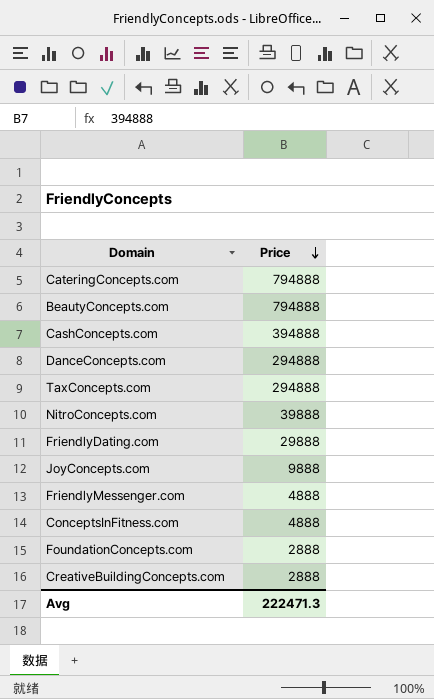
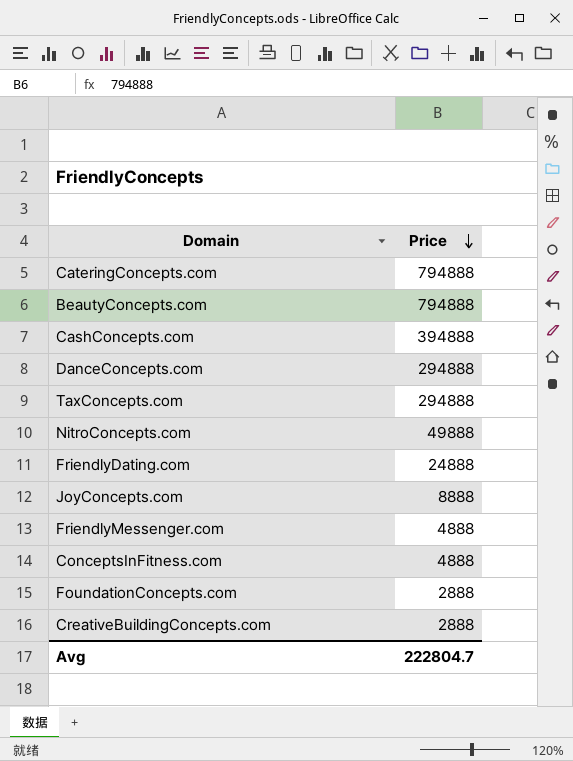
NitroConcepts.com | Price: 39888 -> 49888
FriendlyDating.com | Price: 29888 -> 24888
JoyConcepts.com | Price: 9888 -> 8888
Avg | Price: 222471.3 -> 222804.7

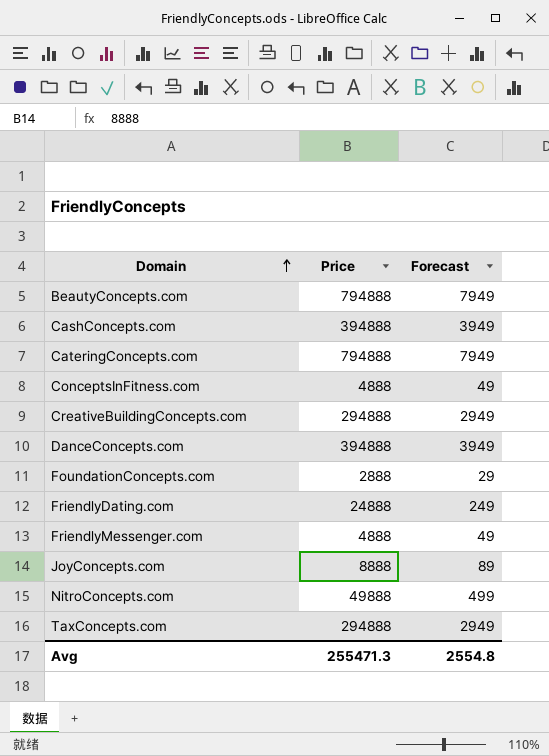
row order: Price descending -> Domain ascending
column Forecast | formula: none -> [Price] * 0.01
CreativeBuildingConcepts.com | Price: 2888 -> 294888
DanceConcepts.com | Price: 294888 -> 394888
Avg | Price: 222804.7 -> 255471.3

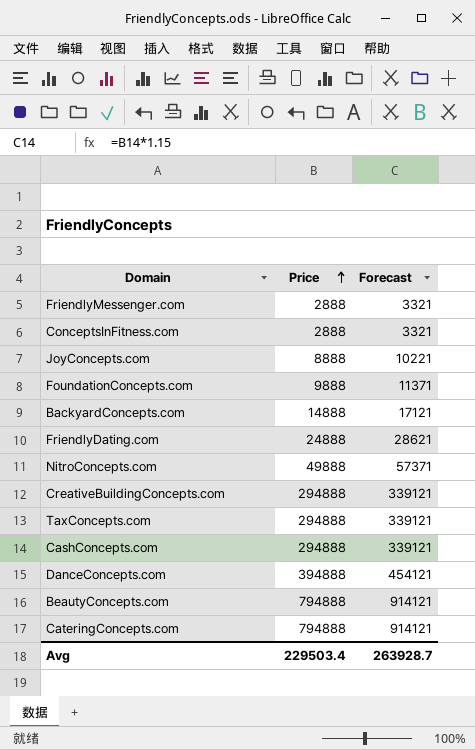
row order: Domain ascending -> Price ascending
column Forecast | formula: [Price] * 0.01 -> [Price] * 1.15
FriendlyMessenger.com | Price: 4888 -> 2888
ConceptsInFitness.com | Price: 4888 -> 2888
FoundationConcepts.com | Price: 2888 -> 9888
row BackyardConcepts.com: none -> 14888 | 17121
CashConcepts.com | Price: 394888 -> 294888
Avg | Price: 255471.3 -> 229503.4
Avg | Forecast: 2554.8 -> 263928.7

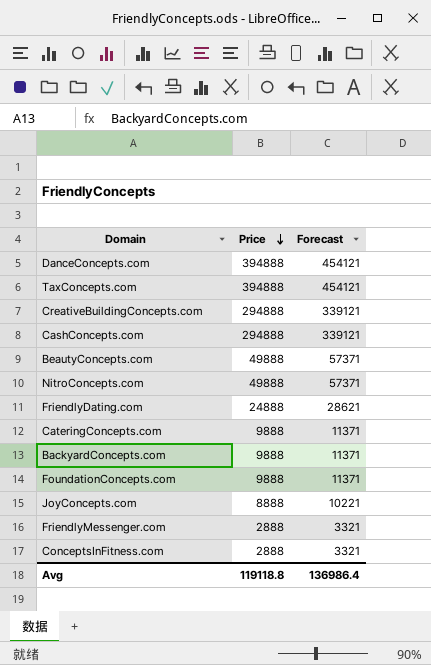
row order: Price ascending -> Price descending
TaxConcepts.com | Price: 294888 -> 394888
TaxConcepts.com | Forecast: 339121 -> 454121
BeautyConcepts.com | Price: 794888 -> 49888
BeautyConcepts.com | Forecast: 914121 -> 57371
CateringConcepts.com | Price: 794888 -> 9888
CateringConcepts.com | Forecast: 914121 -> 11371
BackyardConcepts.com | Price: 14888 -> 9888
BackyardConcepts.com | Forecast: 17121 -> 11371
Avg | Price: 229503.4 -> 119118.8
Avg | Forecast: 263928.7 -> 136986.4

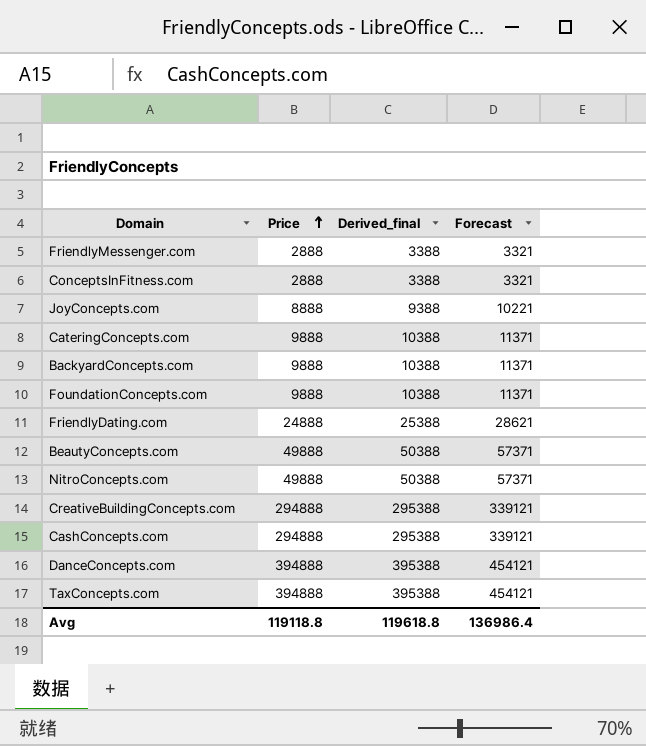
row order: Price descending -> Price ascending
column Derived_final | formula: none -> [Price] + 500

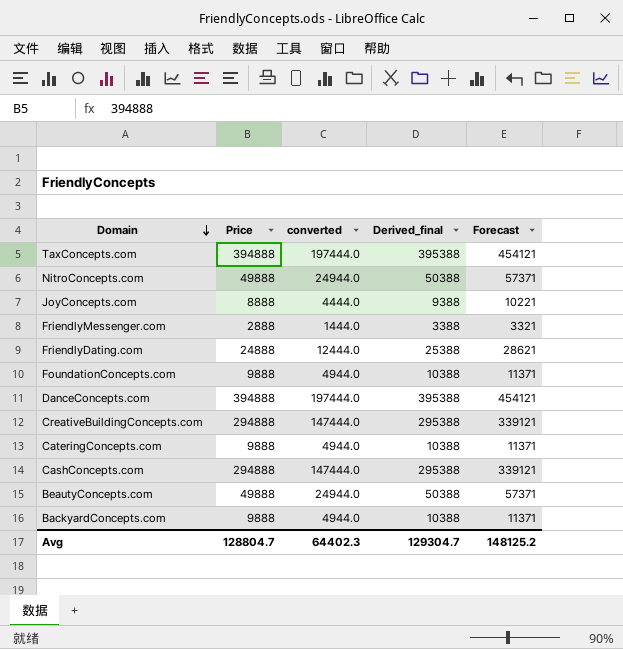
row order: Price ascending -> Domain descending
column converted | formula: none -> [Price] * 0.5
row ConceptsInFitness.com: 2888 | 3388 | 3321 -> none
Avg | Price: 119118.8 -> 128804.7
Avg | Derived_final: 119618.8 -> 129304.7
Avg | Forecast: 136986.4 -> 148125.2

